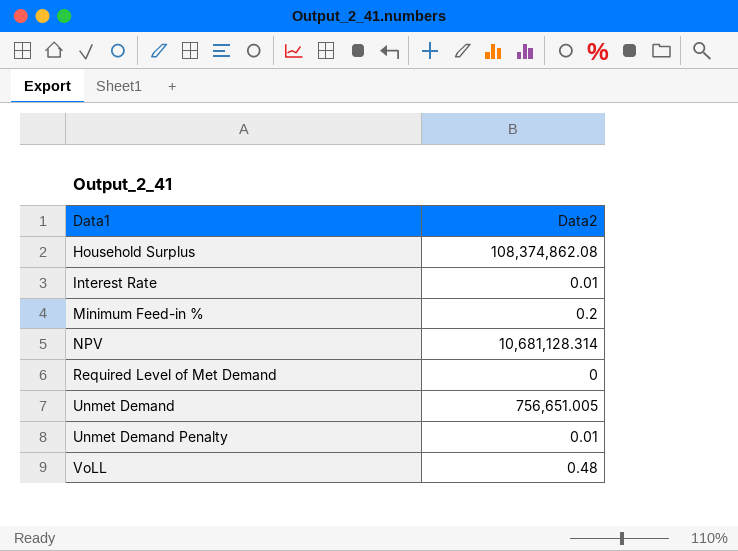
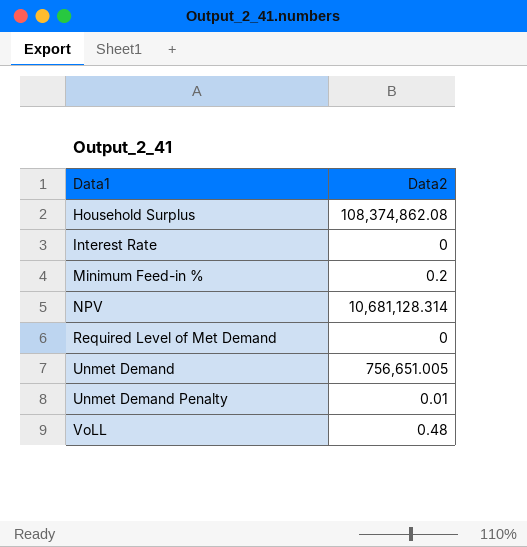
Interest Rate | Data2: 0.01 -> 0

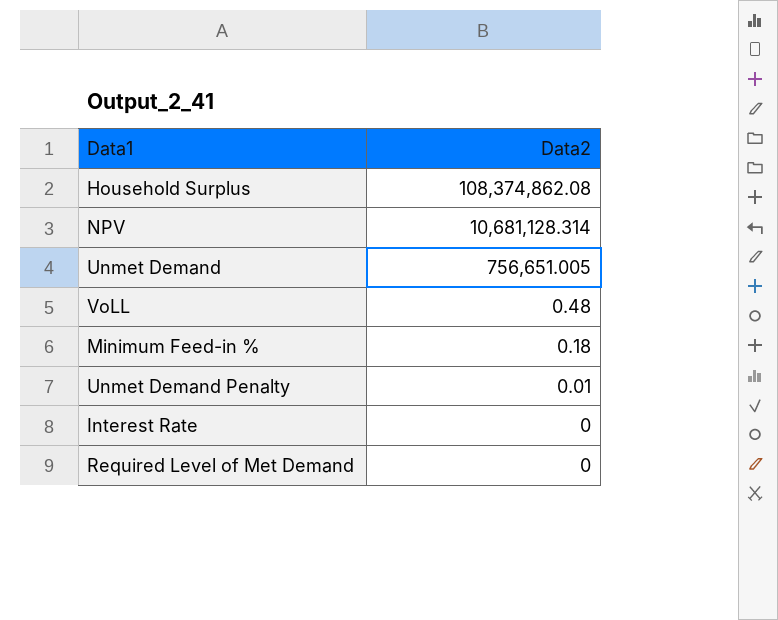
row order: Data1 ascending -> Data2 descending
Minimum Feed-in % | Data2: 0.2 -> 0.18

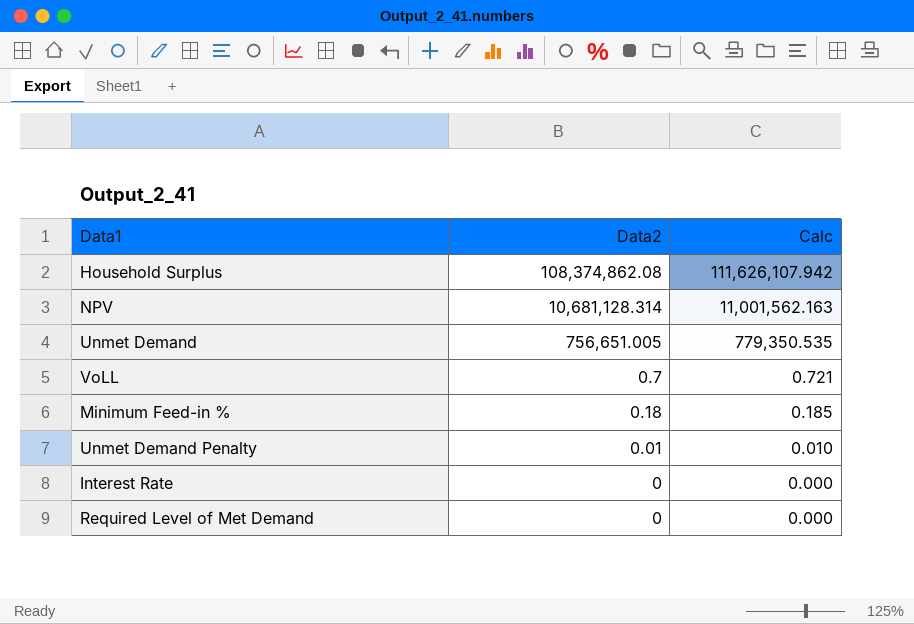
column Calc | formula: none -> [Data2] * 1.03
VoLL | Data2: 0.48 -> 0.7

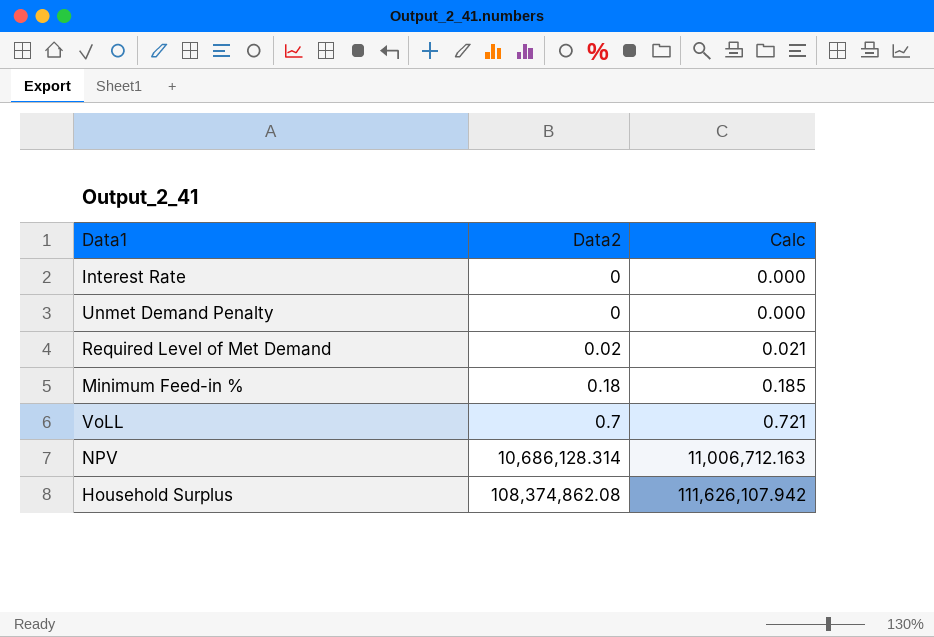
row order: Data2 descending -> Data2 ascending
row Unmet Demand: 756,651.005 | 779,350.535 -> none
Unmet Demand Penalty | Data2: 0.01 -> 0
Unmet Demand Penalty | Calc: 0.010 -> 0.000
Required Level of Met Demand | Data2: 0 -> 0.02
Required Level of Met Demand | Calc: 0.000 -> 0.021
NPV | Data2: 10,681,128.314 -> 10,686,128.314
NPV | Calc: 11,001,562.163 -> 11,006,712.163

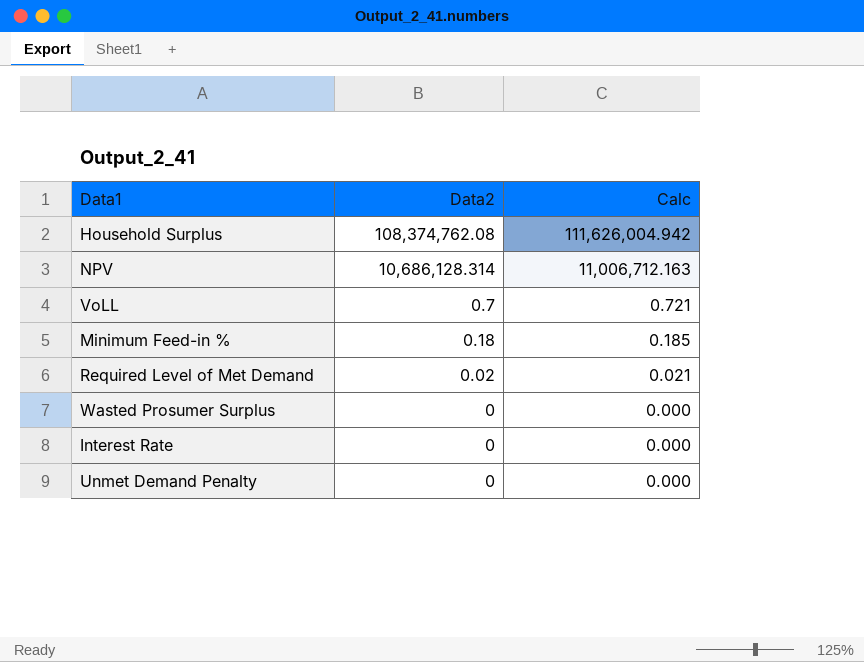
row order: Data2 ascending -> Data2 descending
Household Surplus | Data2: 108,374,862.08 -> 108,374,762.08
Household Surplus | Calc: 111,626,107.942 -> 111,626,004.942
row Wasted Prosumer Surplus: none -> 0 | 0.000

